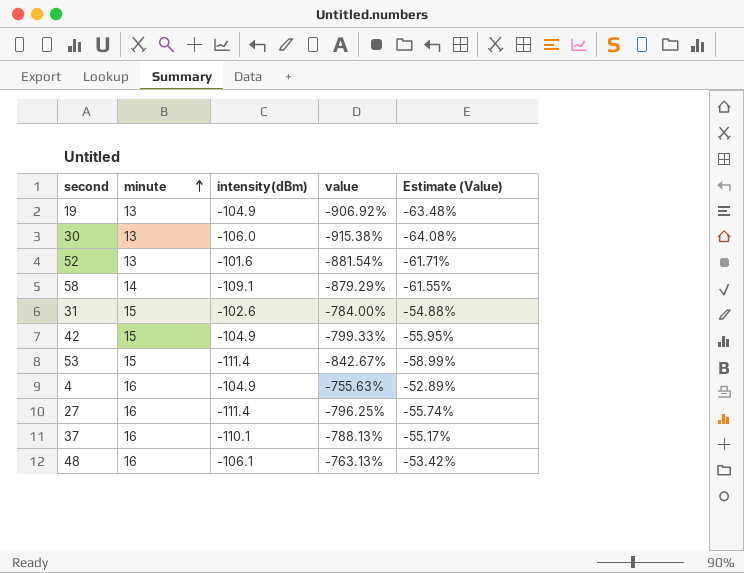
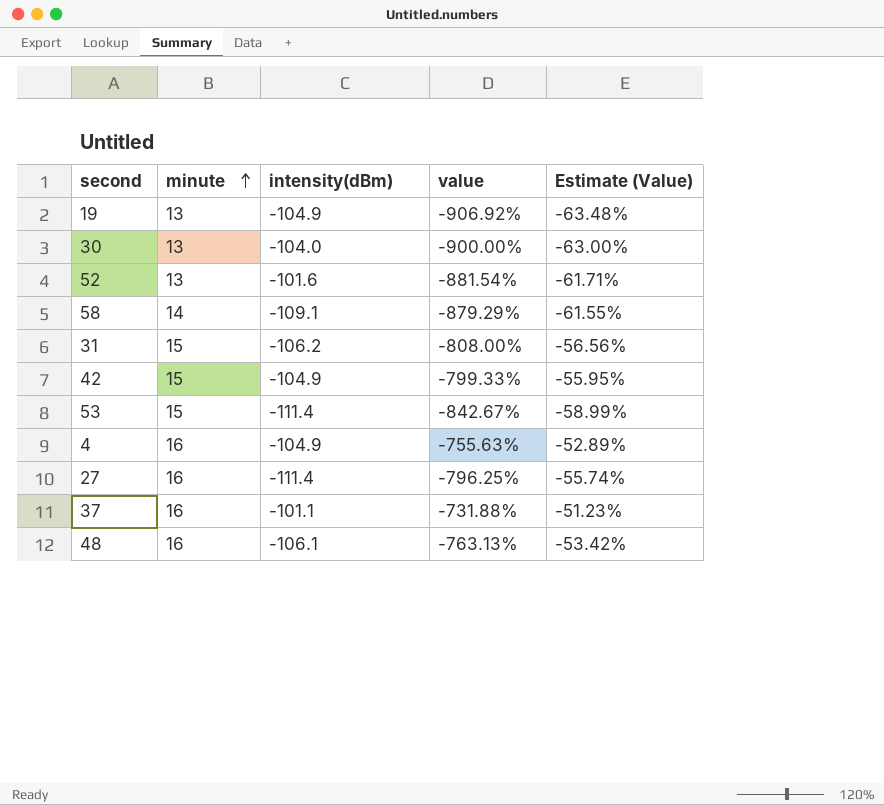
30 | intensity(dBm): -106.0 -> -104.0
30 | value: -915.38% -> -900.00%
30 | Estimate (Value): -64.08% -> -63.00%
31 | intensity(dBm): -102.6 -> -106.2
31 | value: -784.00% -> -808.00%
31 | Estimate (Value): -54.88% -> -56.56%
37 | intensity(dBm): -110.1 -> -101.1
37 | value: -788.13% -> -731.88%
37 | Estimate (Value): -55.17% -> -51.23%

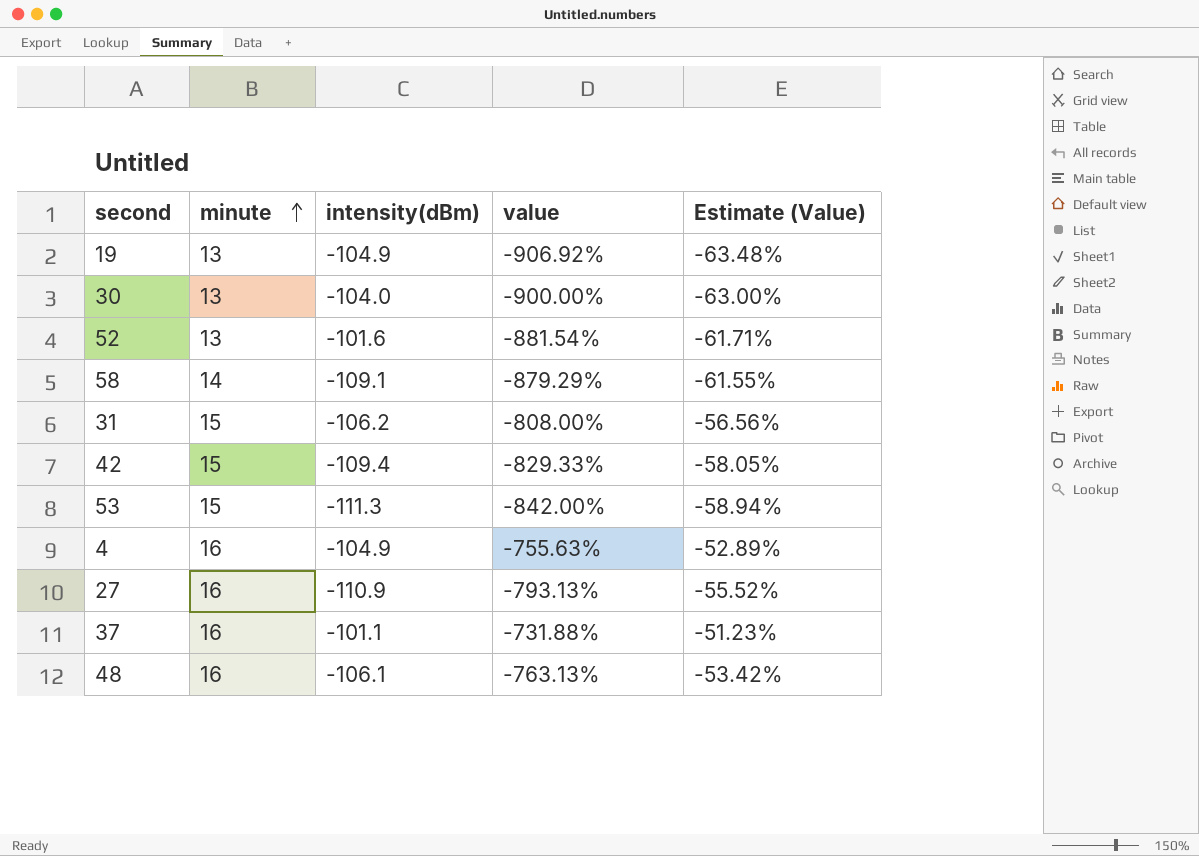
42 | intensity(dBm): -104.9 -> -109.4
42 | value: -799.33% -> -829.33%
42 | Estimate (Value): -55.95% -> -58.05%
53 | intensity(dBm): -111.4 -> -111.3
53 | value: -842.67% -> -842.00%
53 | Estimate (Value): -58.99% -> -58.94%
27 | intensity(dBm): -111.4 -> -110.9
27 | value: -796.25% -> -793.13%
27 | Estimate (Value): -55.74% -> -55.52%

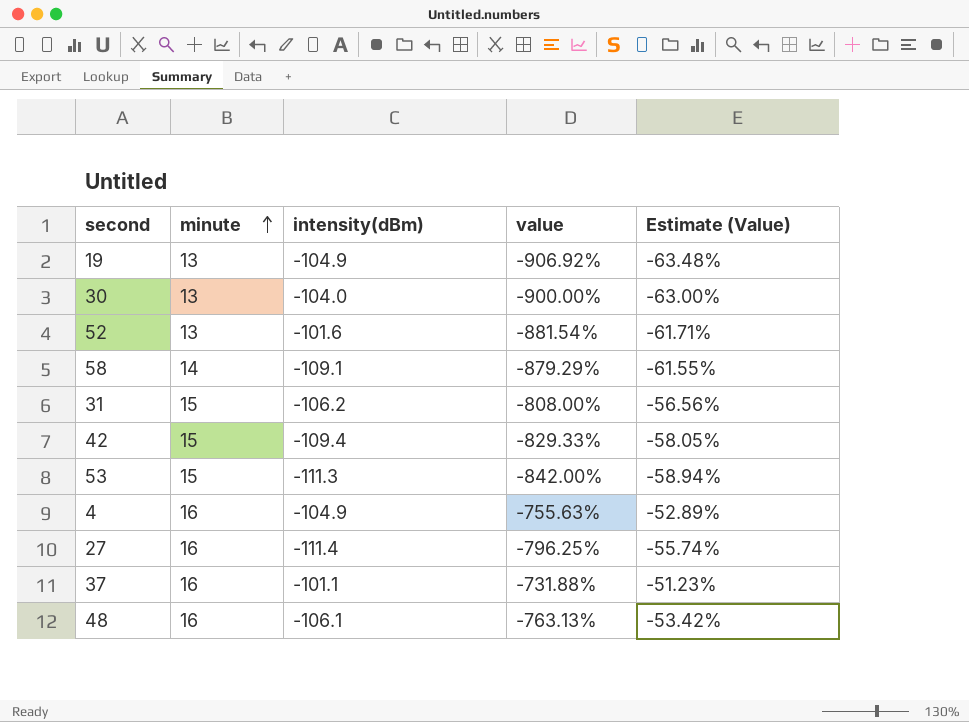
27 | intensity(dBm): -110.9 -> -111.4
27 | value: -793.13% -> -796.25%
27 | Estimate (Value): -55.52% -> -55.74%

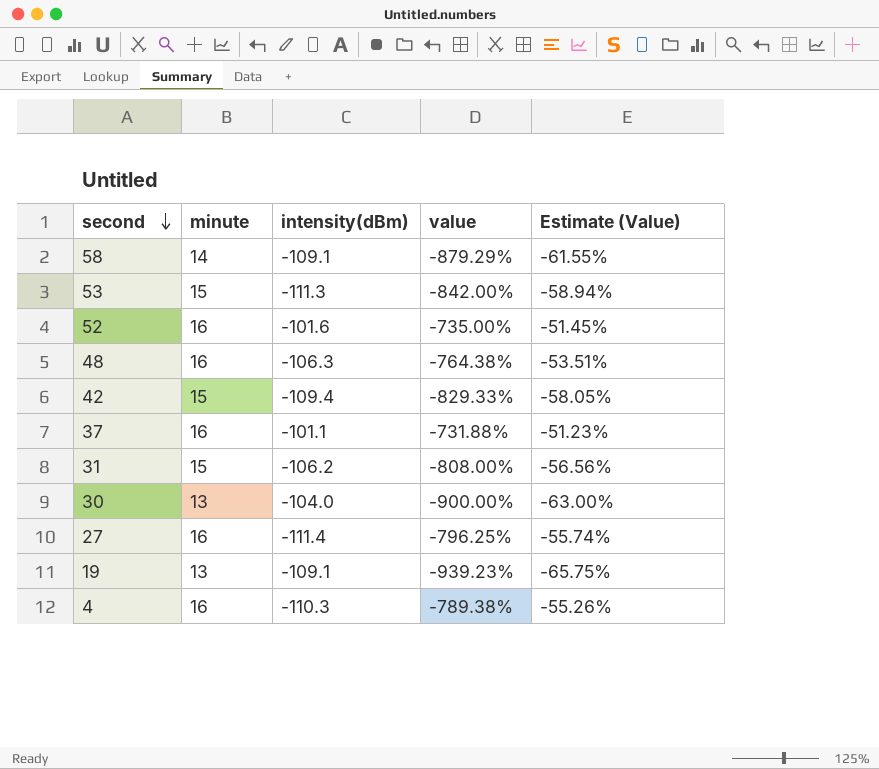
row order: minute ascending -> second descending
52 | minute: 13 -> 16
52 | value: -881.54% -> -735.00%
52 | Estimate (Value): -61.71% -> -51.45%
48 | intensity(dBm): -106.1 -> -106.3
48 | value: -763.13% -> -764.38%
48 | Estimate (Value): -53.42% -> -53.51%
19 | intensity(dBm): -104.9 -> -109.1
19 | value: -906.92% -> -939.23%
19 | Estimate (Value): -63.48% -> -65.75%
4 | intensity(dBm): -104.9 -> -110.3
4 | value: -755.63% -> -789.38%
4 | Estimate (Value): -52.89% -> -55.26%

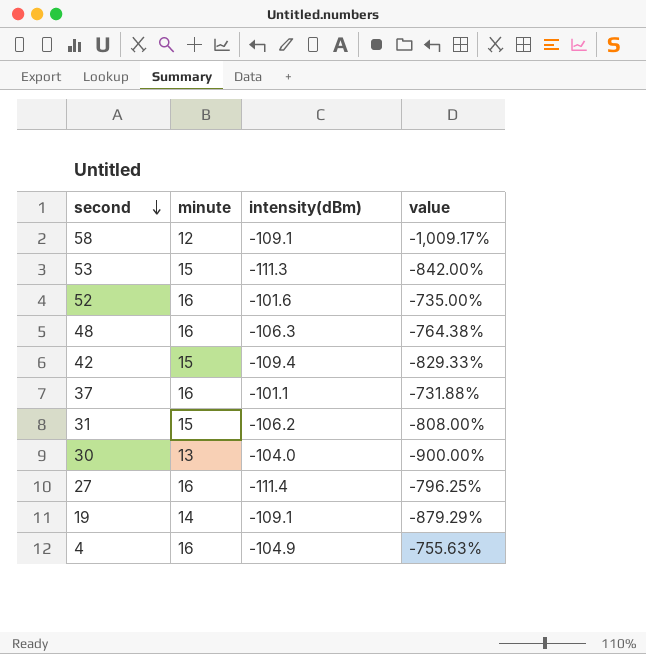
column Estimate (Value) | formula: [value] * 0.07 -> none
58 | minute: 14 -> 12
58 | value: -879.29% -> -1,009.17%
19 | minute: 13 -> 14
19 | value: -939.23% -> -879.29%
4 | intensity(dBm): -110.3 -> -104.9
4 | value: -789.38% -> -755.63%

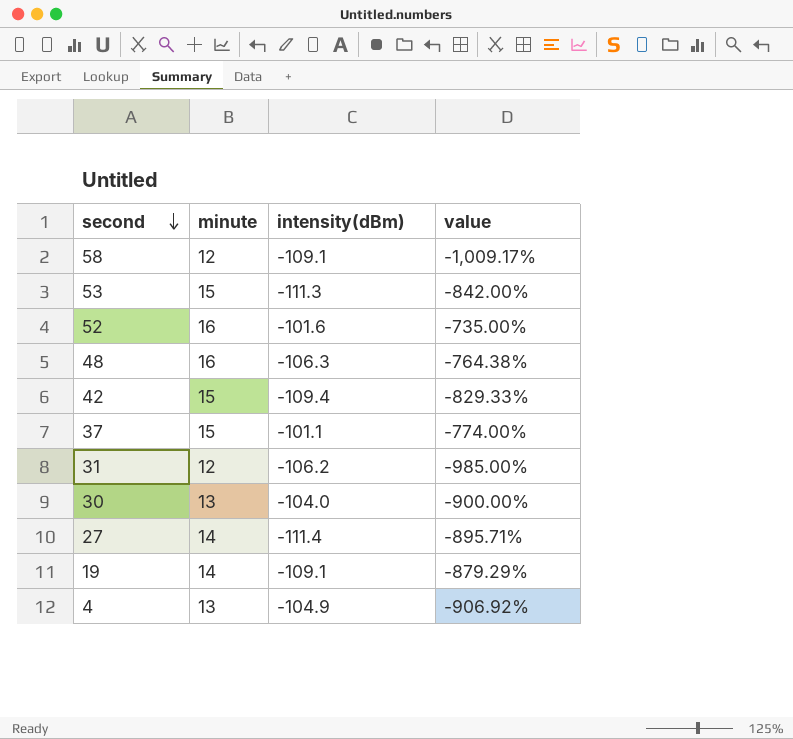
37 | minute: 16 -> 15
37 | value: -731.88% -> -774.00%
31 | minute: 15 -> 12
31 | value: -808.00% -> -985.00%
27 | minute: 16 -> 14
27 | value: -796.25% -> -895.71%
4 | minute: 16 -> 13
4 | value: -755.63% -> -906.92%

